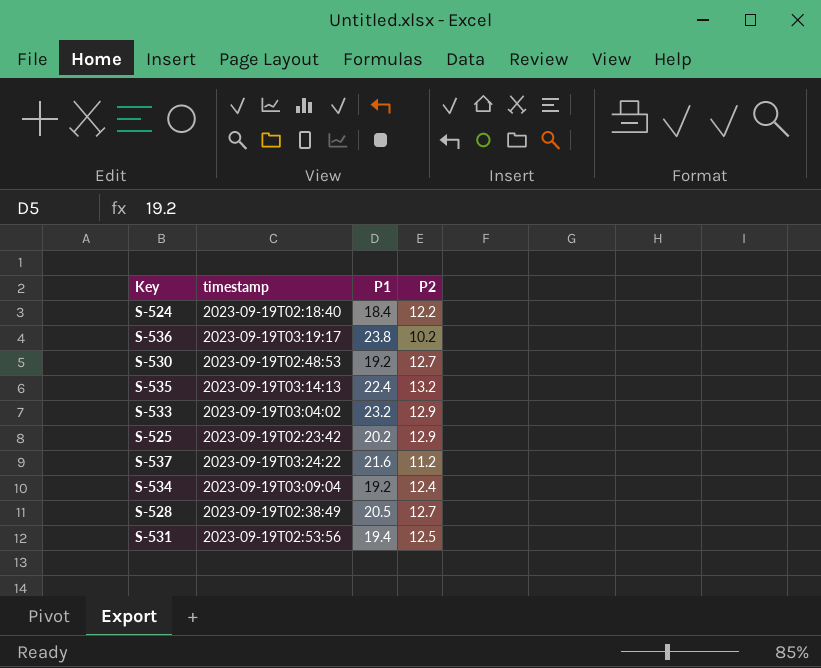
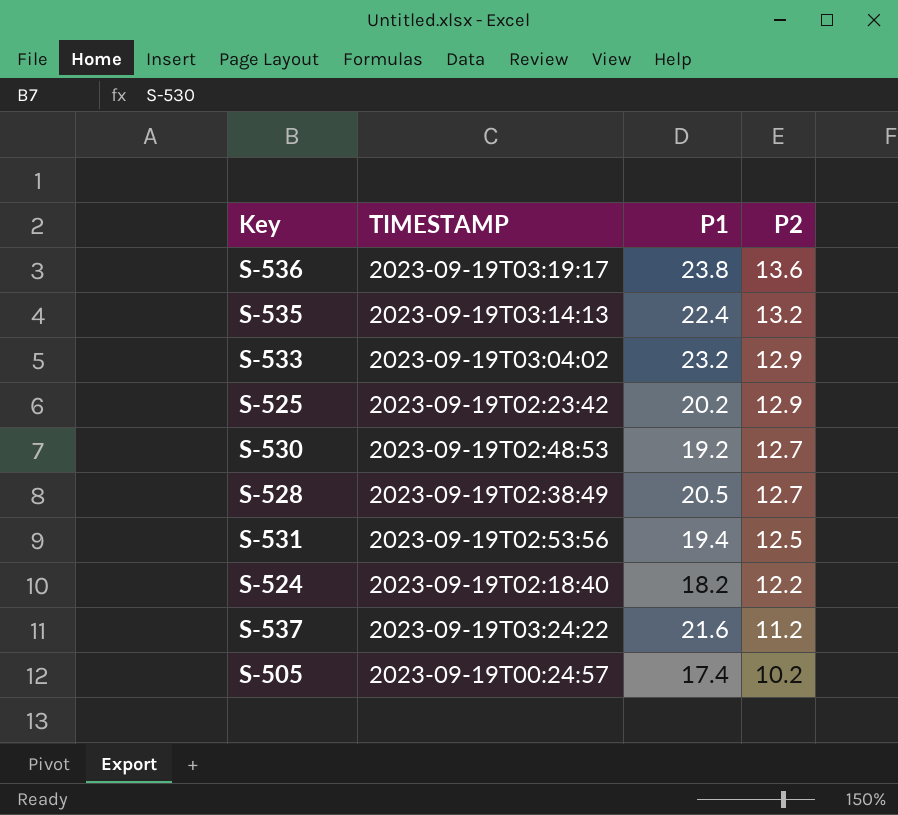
row order: none -> P2 descending
column name: timestamp -> TIMESTAMP
row S-534: 2023-09-19T03:09:04 | 19.2 | 12.4 -> none
S-536 | P2: 10.2 -> 13.6
S-524 | P1: 18.4 -> 18.2
row S-505: none -> 2023-09-19T00:24:57 | 17.4 | 10.2

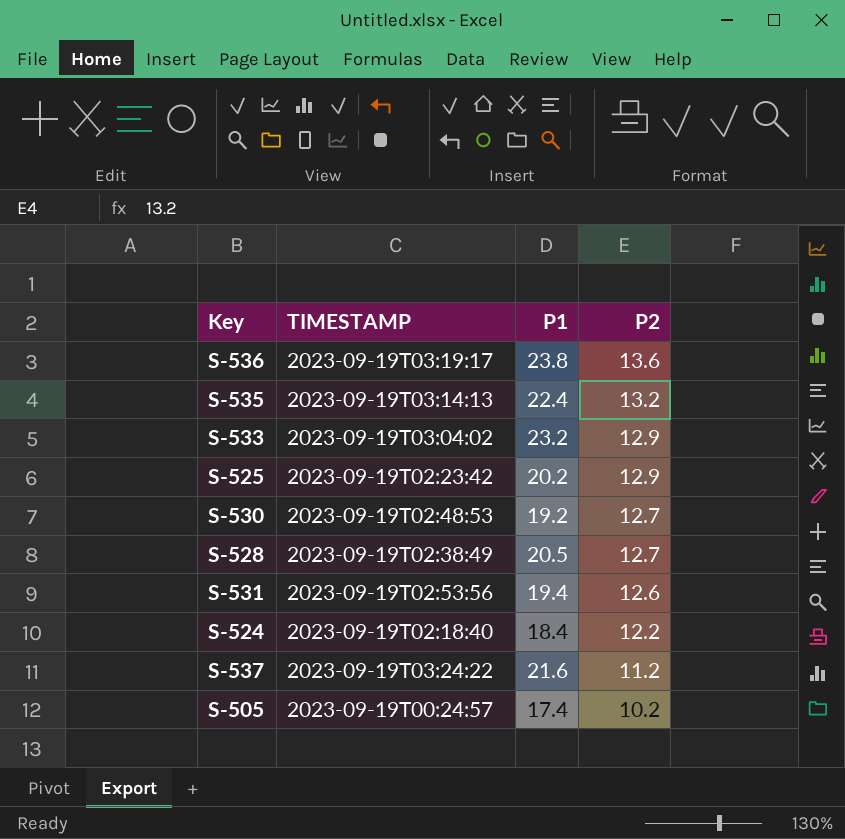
S-531 | P2: 12.5 -> 12.6
S-524 | P1: 18.2 -> 18.4

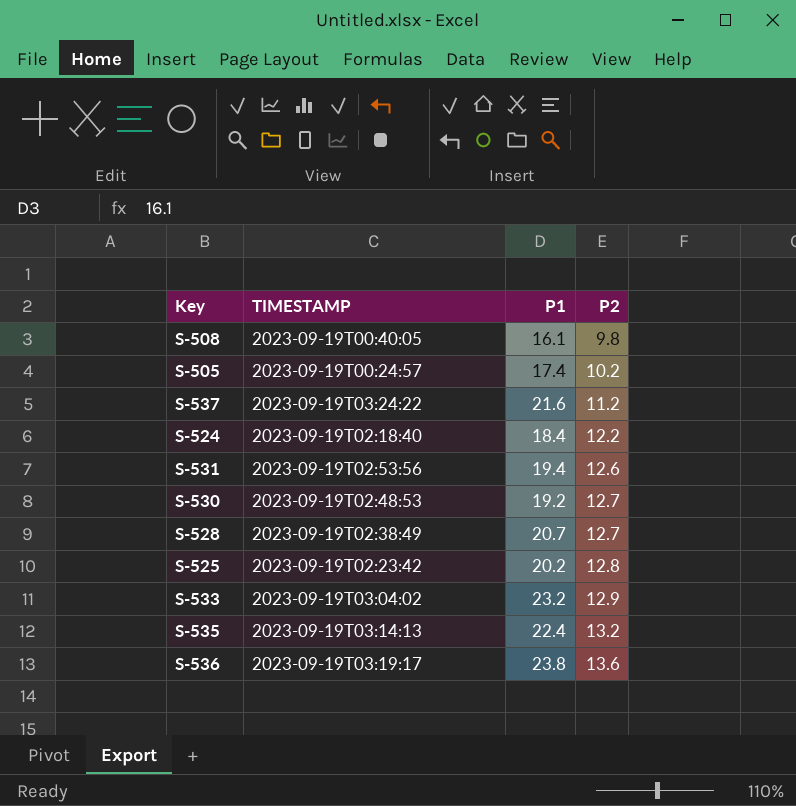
row order: P2 descending -> P2 ascending
row S-508: none -> 2023-09-19T00:40:05 | 16.1 | 9.8
S-528 | P1: 20.5 -> 20.7
S-525 | P2: 12.9 -> 12.8

